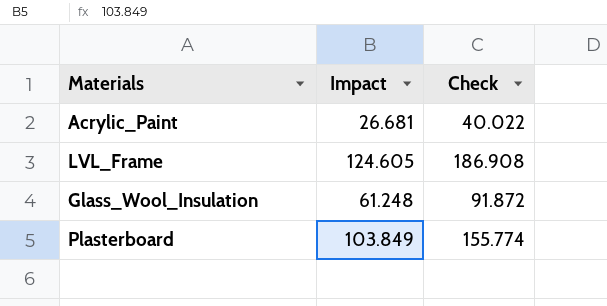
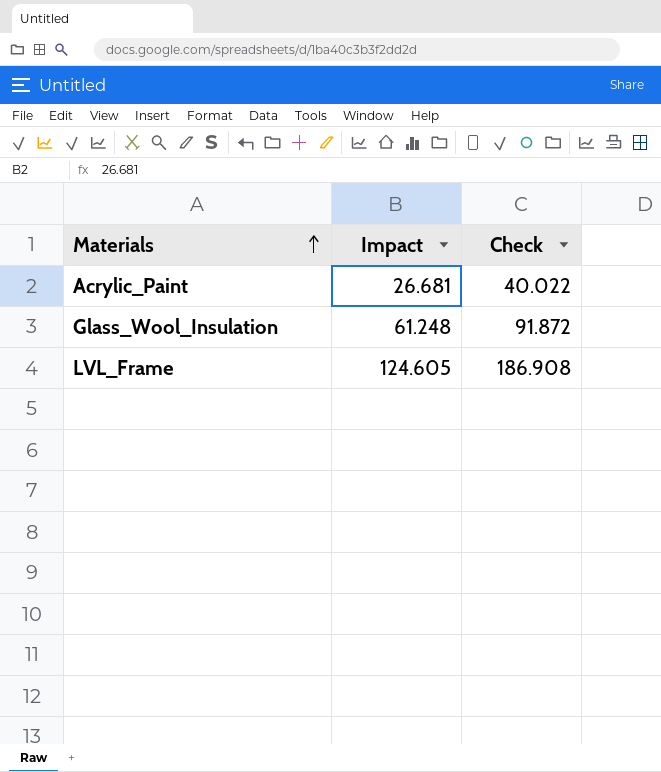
row order: none -> Materials ascending
row Plasterboard: 103.849 | 155.774 -> none

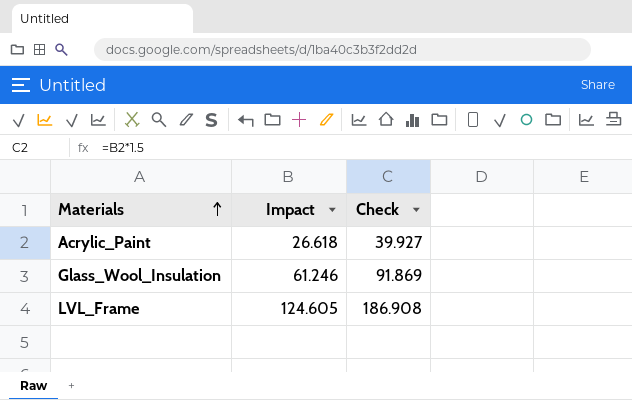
Acrylic_Paint | Impact: 26.681 -> 26.618
Acrylic_Paint | Check: 40.022 -> 39.927
Glass_Wool_Insulation | Impact: 61.248 -> 61.246
Glass_Wool_Insulation | Check: 91.872 -> 91.869

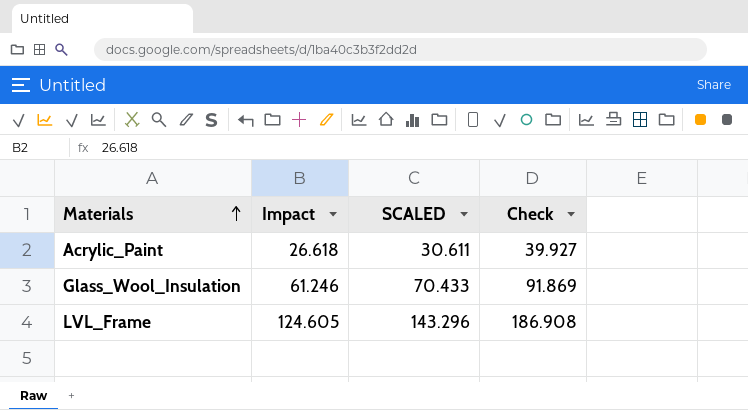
column SCALED | formula: none -> [Impact] * 1.15

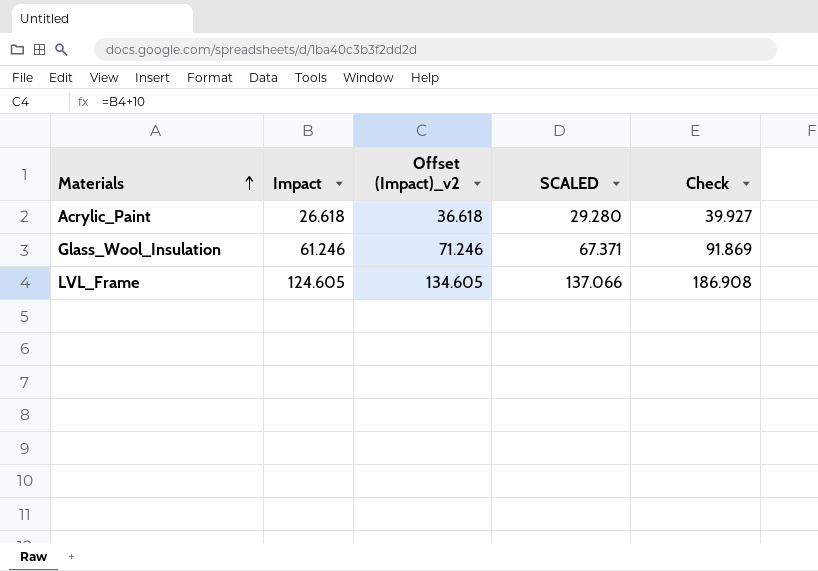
column Offset (Impact)_v2 | formula: none -> [Impact] + 10
column SCALED | formula: [Impact] * 1.15 -> [Impact] * 1.1

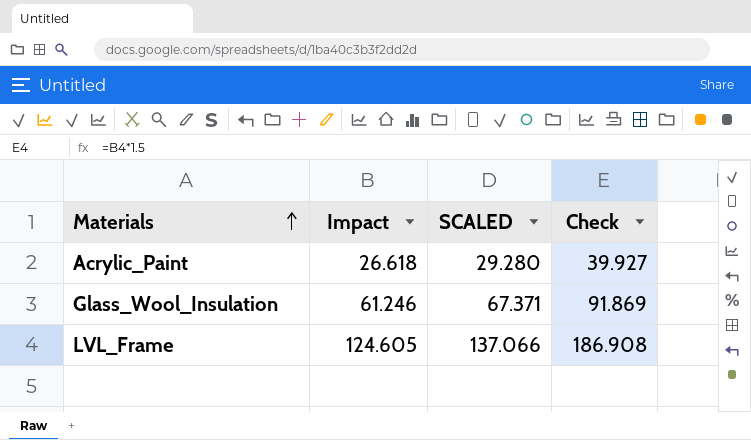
column Offset (Impact)_v2 | formula: [Impact] + 10 -> none

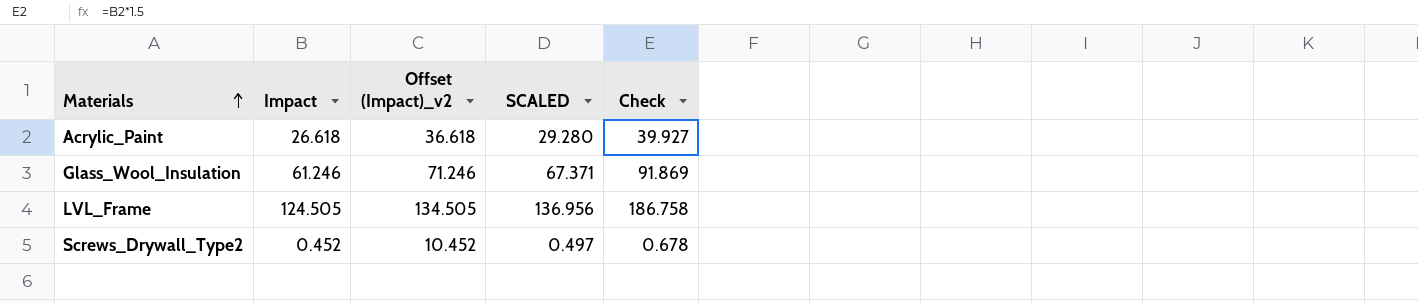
column Offset (Impact)_v2 | formula: none -> [Impact] + 10
LVL_Frame | Impact: 124.605 -> 124.505
LVL_Frame | SCALED: 137.066 -> 136.956
LVL_Frame | Check: 186.908 -> 186.758
row Screws_Drywall_Type2: none -> 0.452 | 10.452 | 0.497 | 0.678

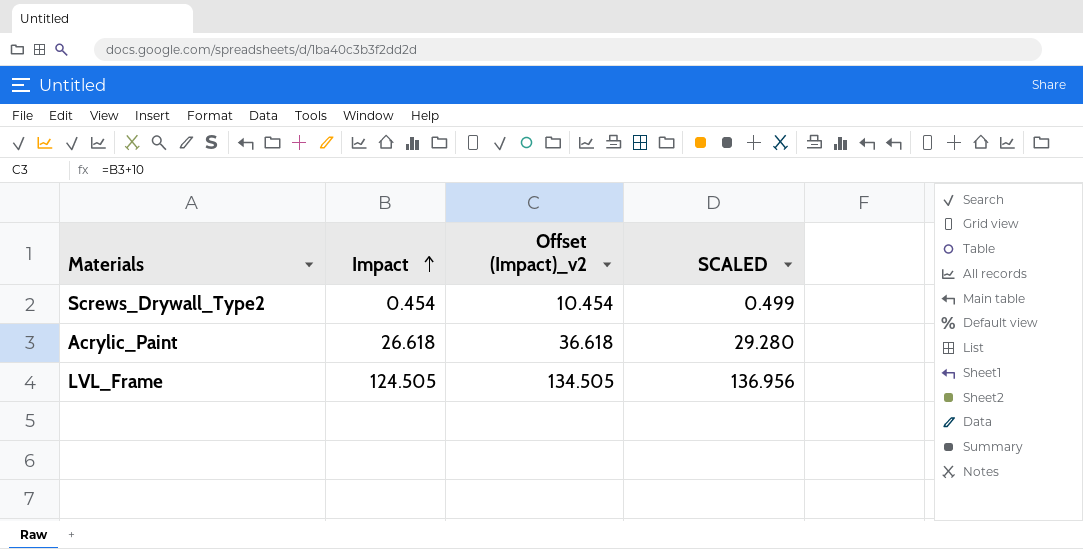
row order: Materials ascending -> Impact ascending
column Check | formula: [Impact] * 1.5 -> none
row Glass_Wool_Insulation: 61.246 | 71.246 | 67.371 | 91.869 -> none
Screws_Drywall_Type2 | Impact: 0.452 -> 0.454
Screws_Drywall_Type2 | Offset (Impact)_v2: 10.452 -> 10.454
Screws_Drywall_Type2 | SCALED: 0.497 -> 0.499

